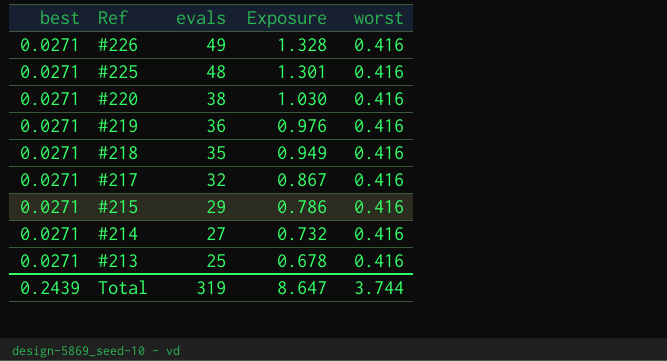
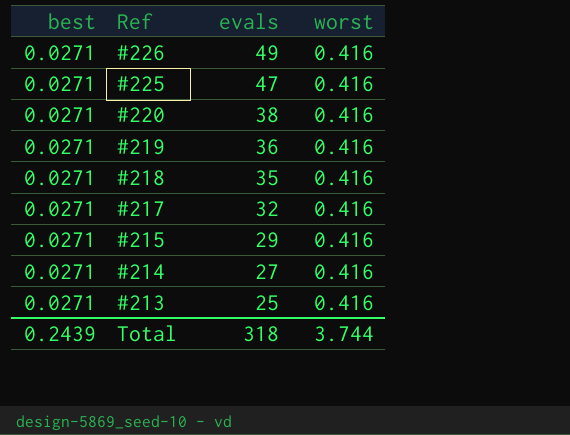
column Exposure | formula: [best] * [evals] -> none
#225 | evals: 48 -> 47
Total | evals: 319 -> 318

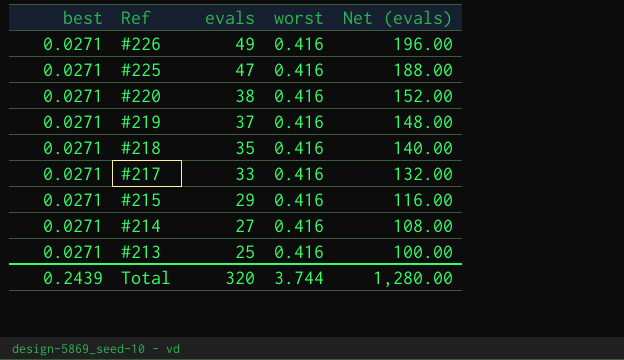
column Net (evals) | formula: none -> [evals] * 4
#219 | evals: 36 -> 37
#217 | evals: 32 -> 33
Total | evals: 318 -> 320

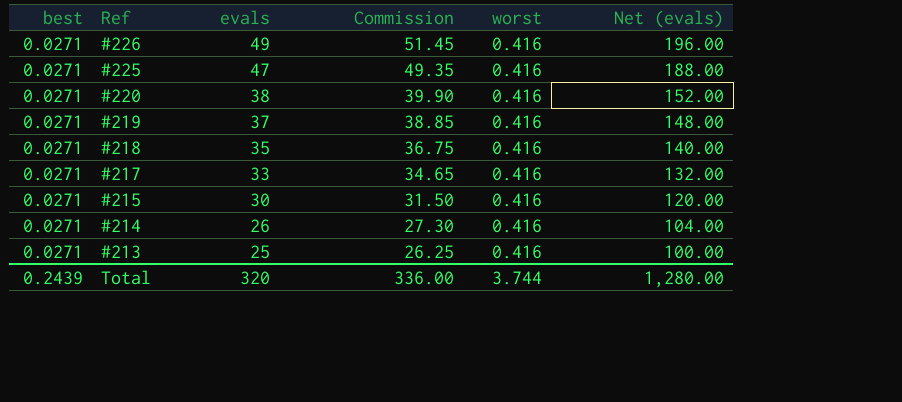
column Commission | formula: none -> [evals] * 1.05
#215 | evals: 29 -> 30
#215 | Net (evals): 116.00 -> 120.00
#214 | evals: 27 -> 26
#214 | Net (evals): 108.00 -> 104.00

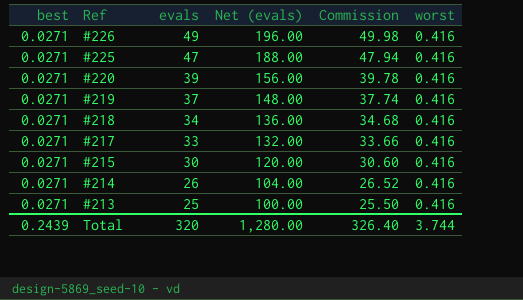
column Net (evals) | position: 6 -> 4
column Commission | formula: [evals] * 1.05 -> [evals] * 1.02
#220 | evals: 38 -> 39
#220 | Net (evals): 152.00 -> 156.00
#218 | evals: 35 -> 34
#218 | Net (evals): 140.00 -> 136.00
Total | Commission: 336.00 -> 326.40

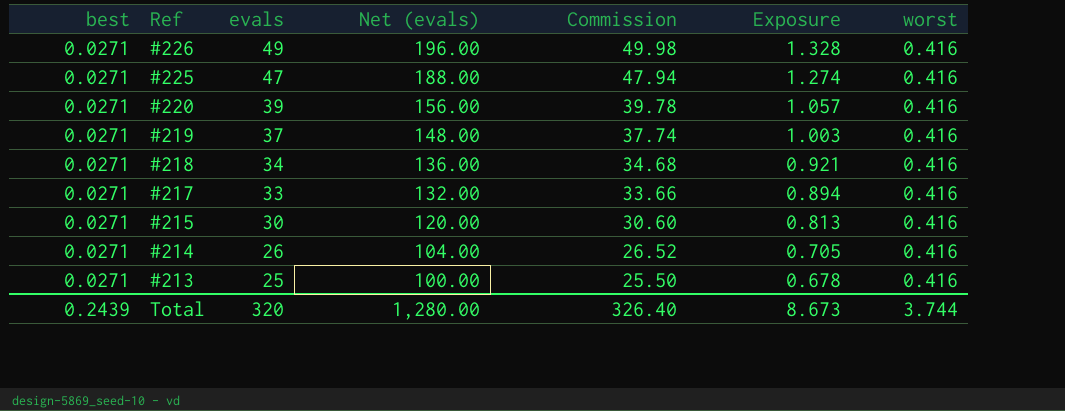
column Exposure | formula: none -> [best] * [evals]

